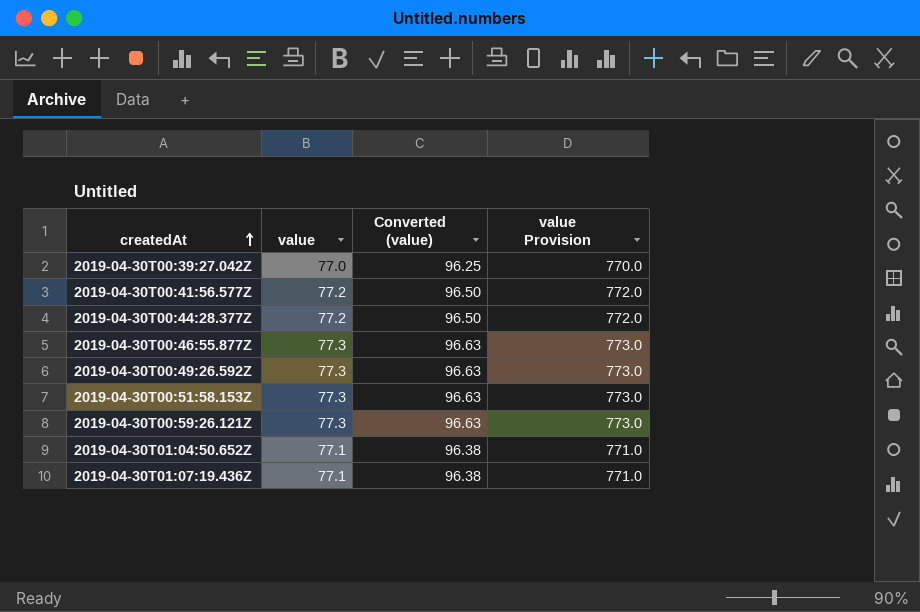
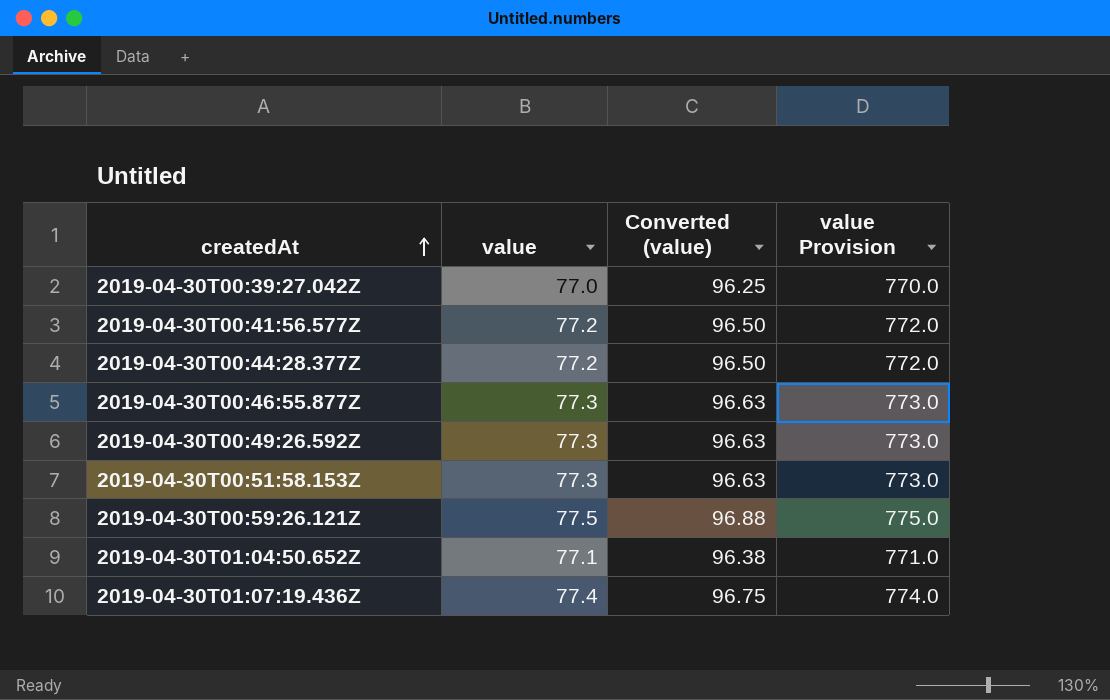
2019-04-30T00:59:26.121Z | value: 77.3 -> 77.5
2019-04-30T00:59:26.121Z | Converted (value): 96.63 -> 96.88
2019-04-30T00:59:26.121Z | value Provision: 773.0 -> 775.0
2019-04-30T01:07:19.436Z | value: 77.1 -> 77.4
2019-04-30T01:07:19.436Z | Converted (value): 96.38 -> 96.75
2019-04-30T01:07:19.436Z | value Provision: 771.0 -> 774.0

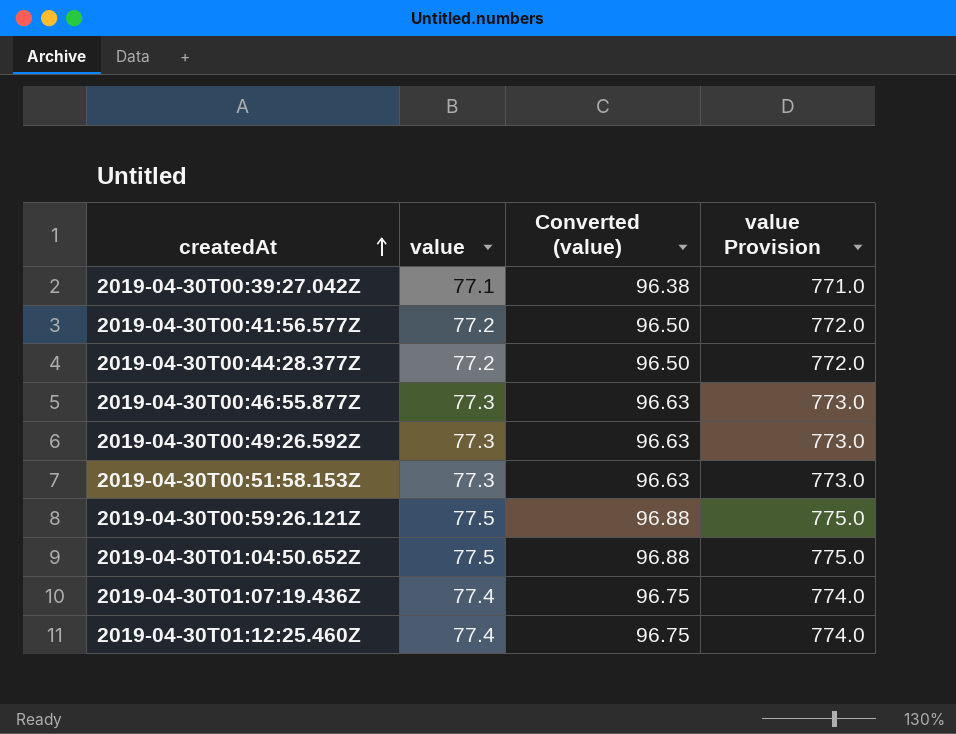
2019-04-30T00:39:27.042Z | value: 77.0 -> 77.1
2019-04-30T00:39:27.042Z | Converted (value): 96.25 -> 96.38
2019-04-30T00:39:27.042Z | value Provision: 770.0 -> 771.0
2019-04-30T01:04:50.652Z | value: 77.1 -> 77.5
2019-04-30T01:04:50.652Z | Converted (value): 96.38 -> 96.88
2019-04-30T01:04:50.652Z | value Provision: 771.0 -> 775.0
row 2019-04-30T01:12:25.460Z: none -> 77.4 | 96.75 | 774.0

